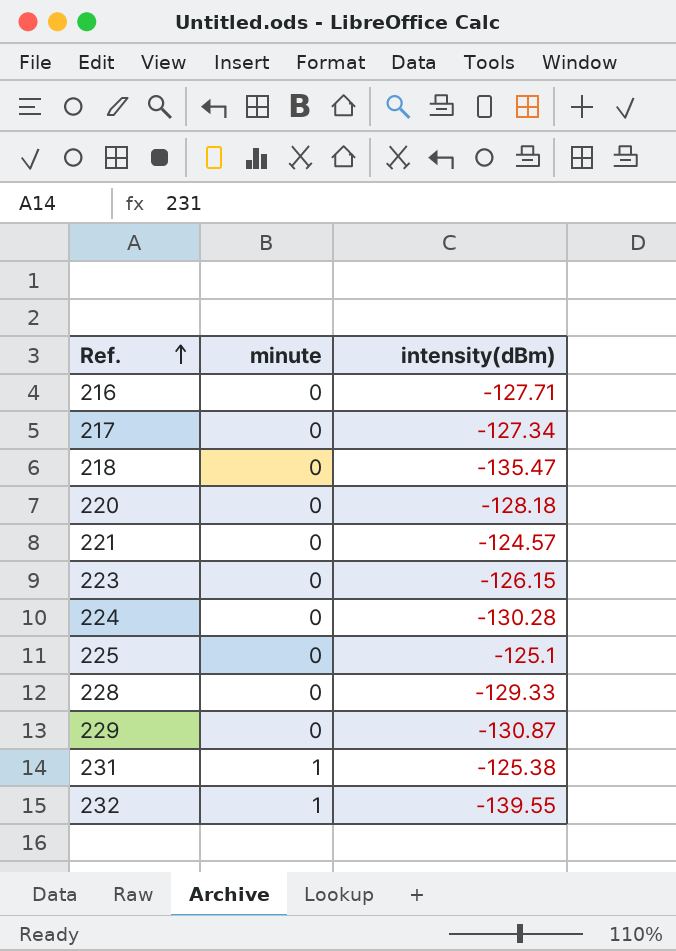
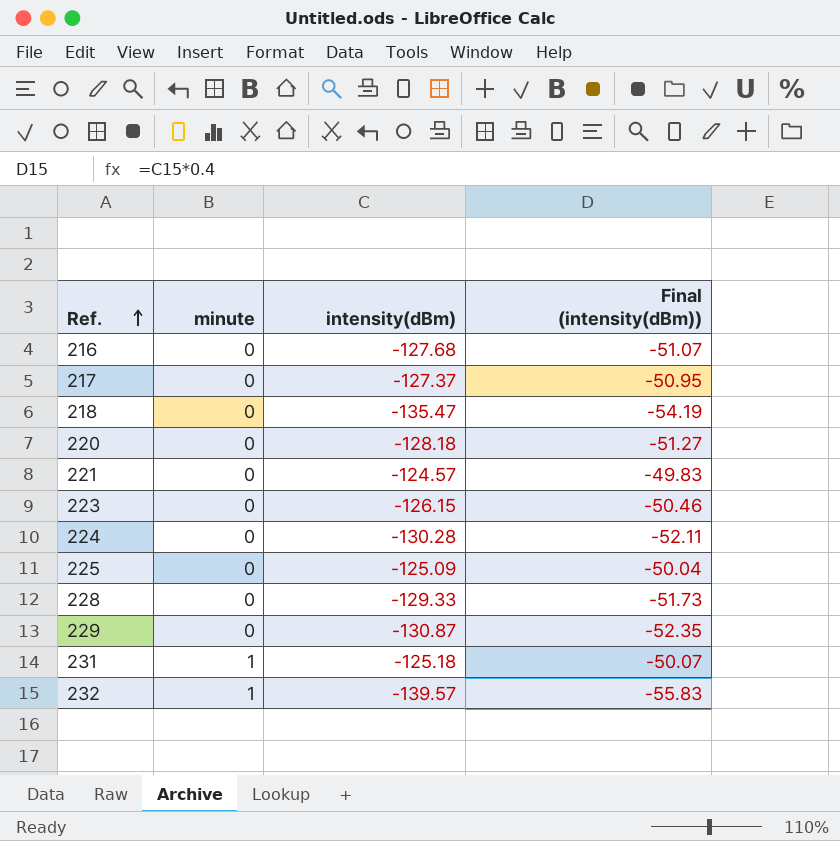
column Final (intensity(dBm)) | formula: none -> [intensity(dBm)] * 0.4
216 | intensity(dBm): -127.71 -> -127.68
217 | intensity(dBm): -127.34 -> -127.37
225 | intensity(dBm): -125.1 -> -125.09
231 | intensity(dBm): -125.38 -> -125.18
232 | intensity(dBm): -139.55 -> -139.57

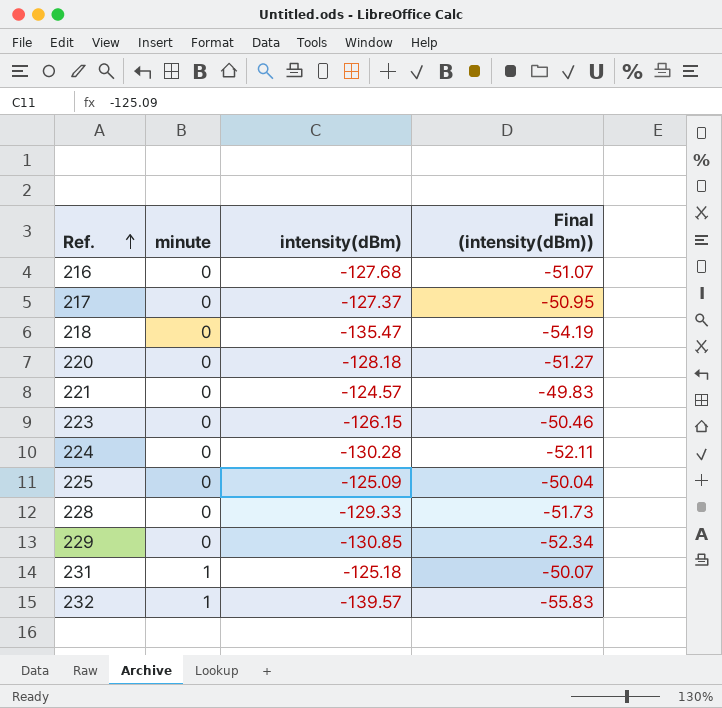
229 | intensity(dBm): -130.87 -> -130.85
229 | Final (intensity(dBm)): -52.35 -> -52.34

